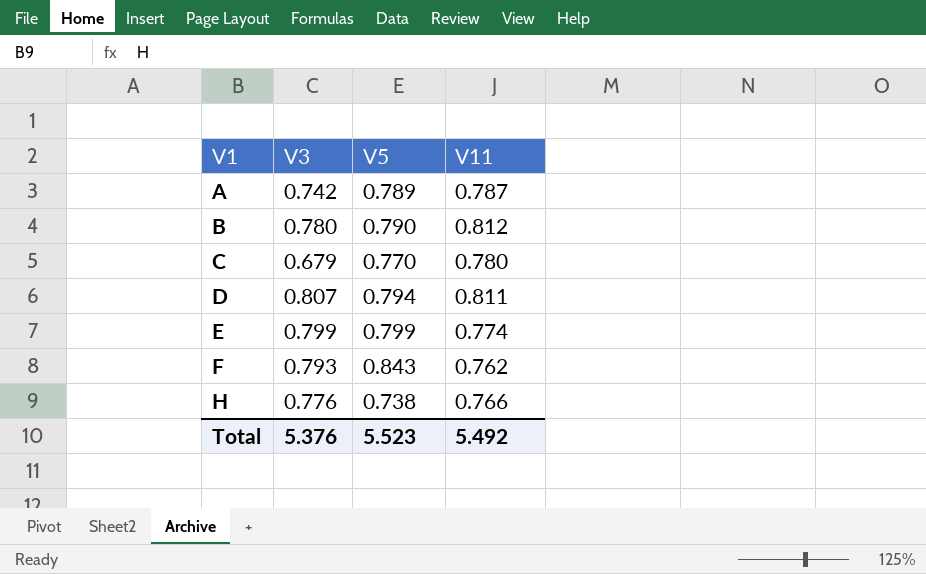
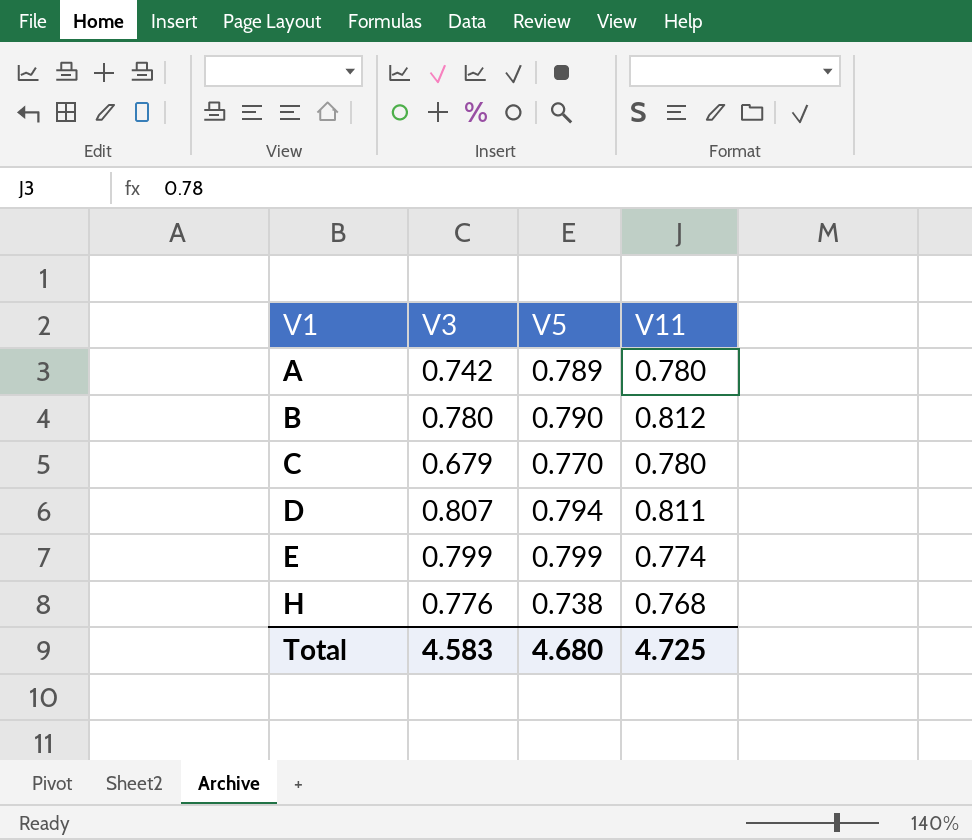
row F: 0.793 | 0.843 | 0.762 -> none
A | V11: 0.787 -> 0.780
H | V11: 0.766 -> 0.768
Total | V3: 5.376 -> 4.583
Total | V5: 5.523 -> 4.680
Total | V11: 5.492 -> 4.725

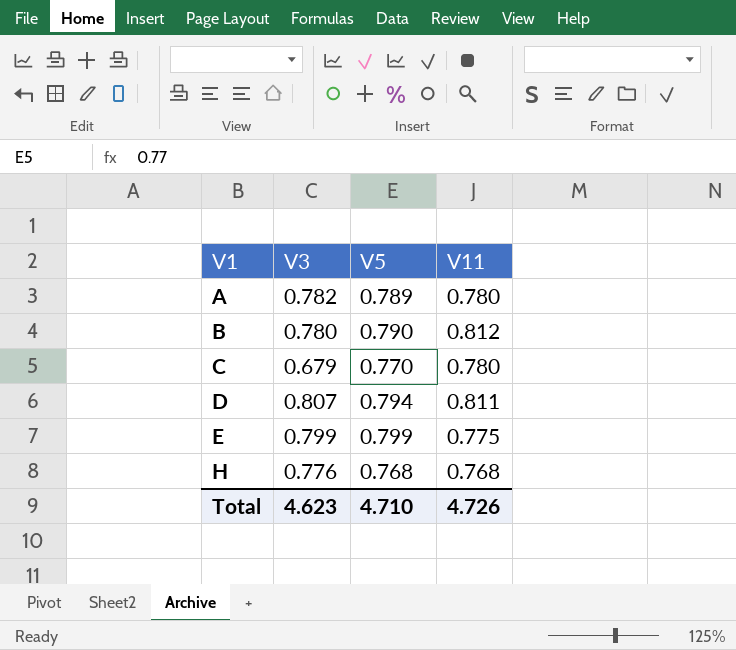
A | V3: 0.742 -> 0.782
E | V11: 0.774 -> 0.775
H | V5: 0.738 -> 0.768
Total | V3: 4.583 -> 4.623
Total | V5: 4.680 -> 4.710
Total | V11: 4.725 -> 4.726

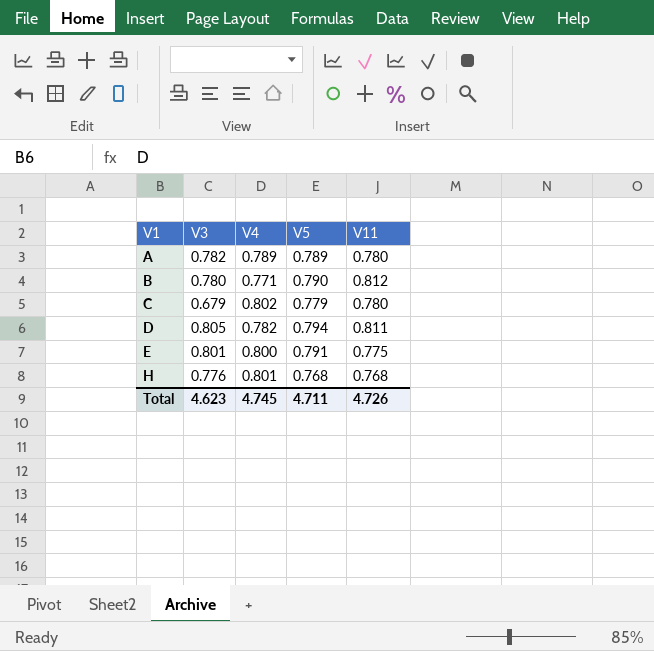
column V4 | position: none -> 3
C | V5: 0.770 -> 0.779
D | V3: 0.807 -> 0.805
E | V3: 0.799 -> 0.801
E | V5: 0.799 -> 0.791
Total | V5: 4.710 -> 4.711

